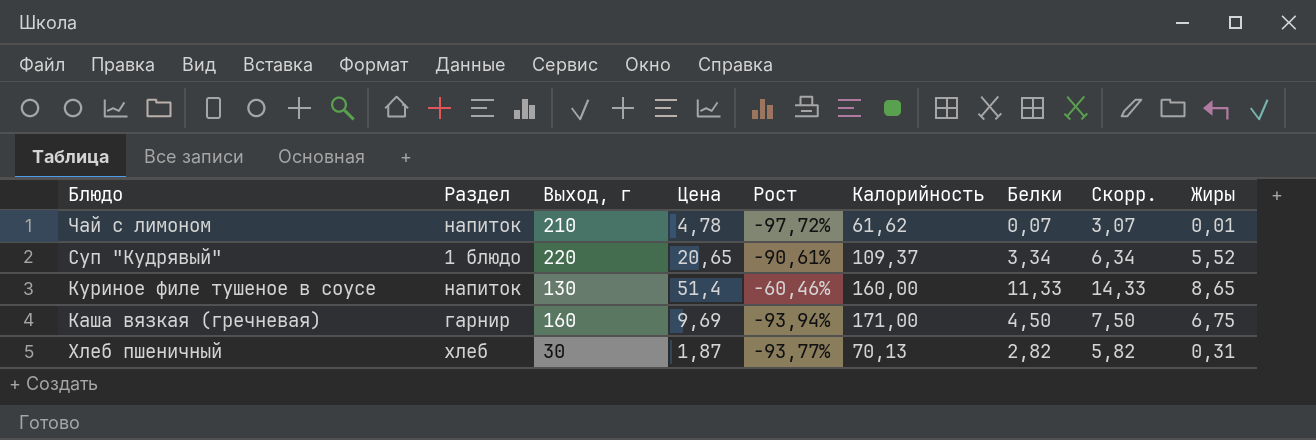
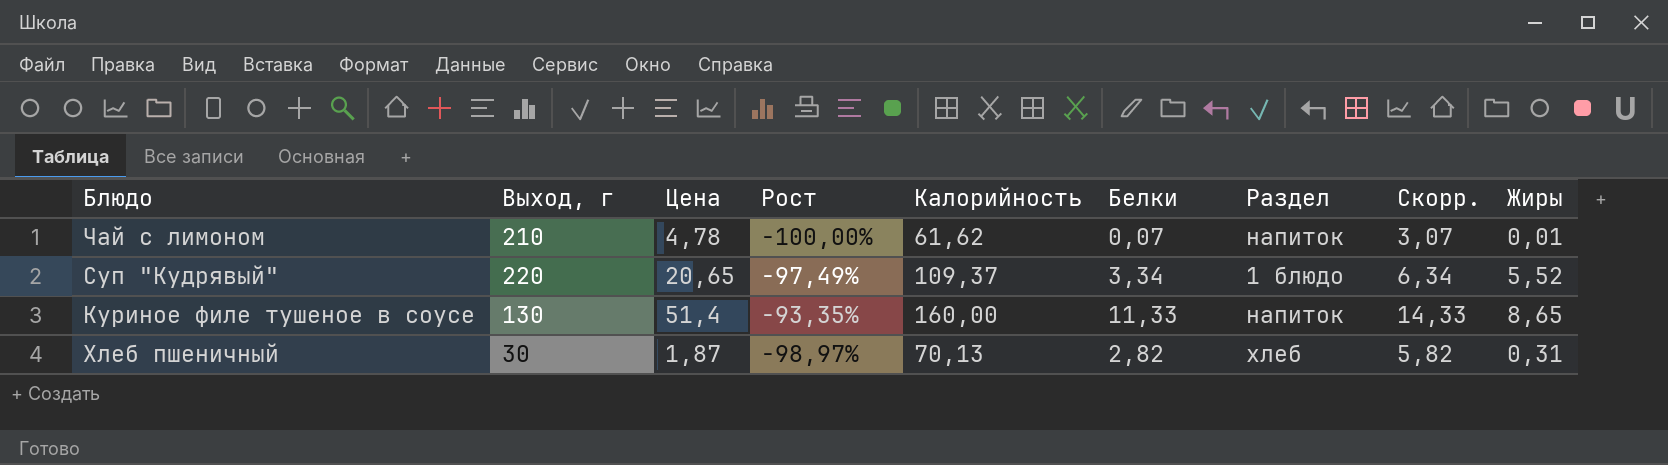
column Рост | formula: ([Цена] - [Выход, г]) / [Выход, г] -> ([Жиры] - [Выход, г]) / [Выход, г]
column Раздел | position: 2 -> 7
row Каша вязкая (гречневая): гарнир | 160 | 9,69 | -93,94% | 171,00 | 4,50 | 7,50 | 6,75 -> none

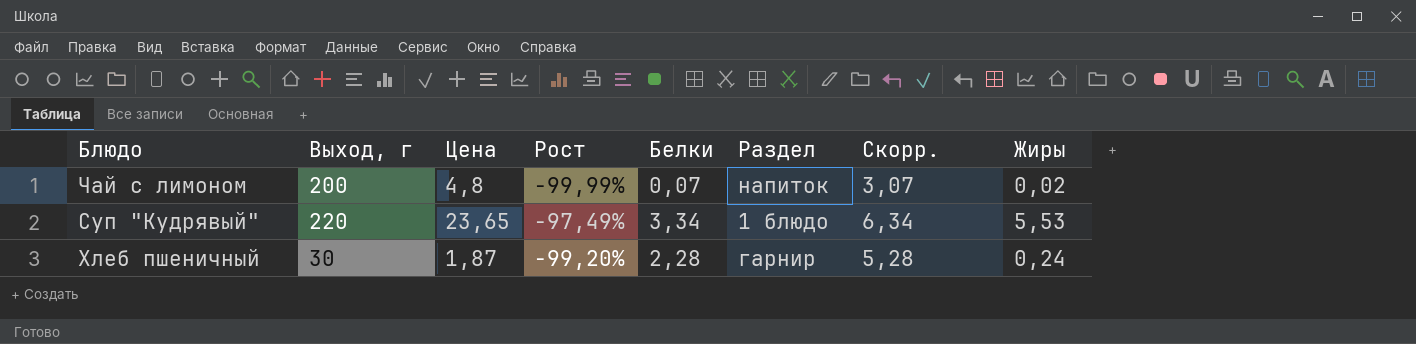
column Калорийность | position: 5 -> none
row Куриное филе тушеное в соусе: 130 | 51,4 | -93,35% | 160,00 | 11,33 | напиток | 14,33 | 8,65 -> none
Чай с лимоном | Выход, г: 210 -> 200
Чай с лимоном | Цена: 4,78 -> 4,8
Чай с лимоном | Рост: -100,00% -> -99,99%
Чай с лимоном | Жиры: 0,01 -> 0,02
Суп "Кудрявый" | Цена: 20,65 -> 23,65
Суп "Кудрявый" | Жиры: 5,52 -> 5,53
Хлеб пшеничный | Рост: -98,97% -> -99,20%
Хлеб пшеничный | Белки: 2,82 -> 2,28
Хлеб пшеничный | Раздел: хлеб -> гарнир
Хлеб пшеничный | Скорр.: 5,82 -> 5,28
Хлеб пшеничный | Жиры: 0,31 -> 0,24

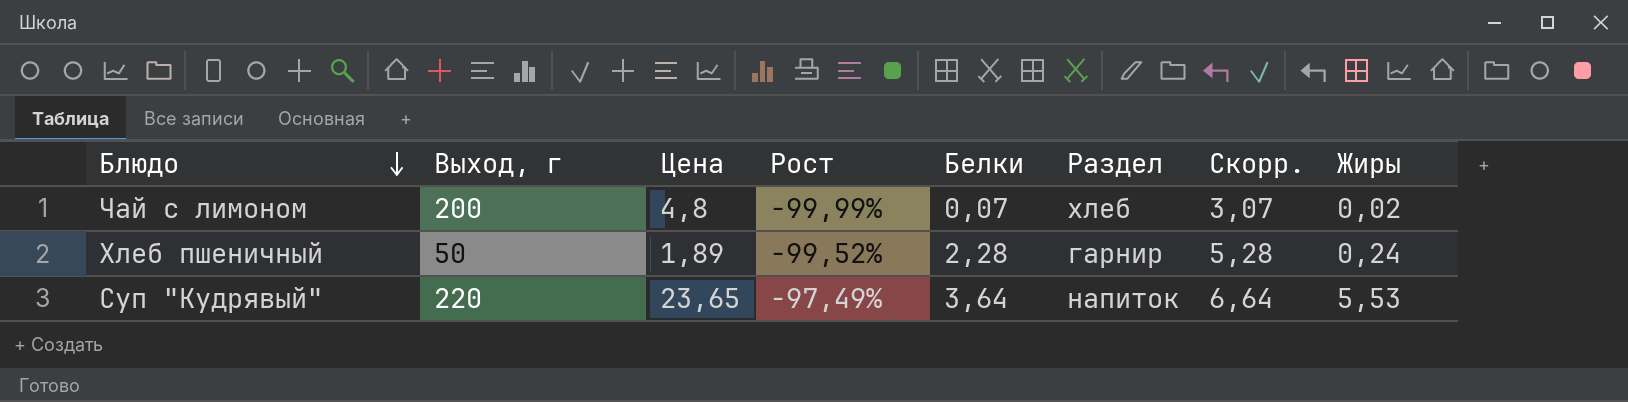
row order: none -> Блюдо descending
Чай с лимоном | Раздел: напиток -> хлеб
Хлеб пшеничный | Выход, г: 30 -> 50
Хлеб пшеничный | Цена: 1,87 -> 1,89
Хлеб пшеничный | Рост: -99,20% -> -99,52%
Суп "Кудрявый" | Белки: 3,34 -> 3,64
Суп "Кудрявый" | Раздел: 1 блюдо -> напиток
Суп "Кудрявый" | Скорр.: 6,34 -> 6,64

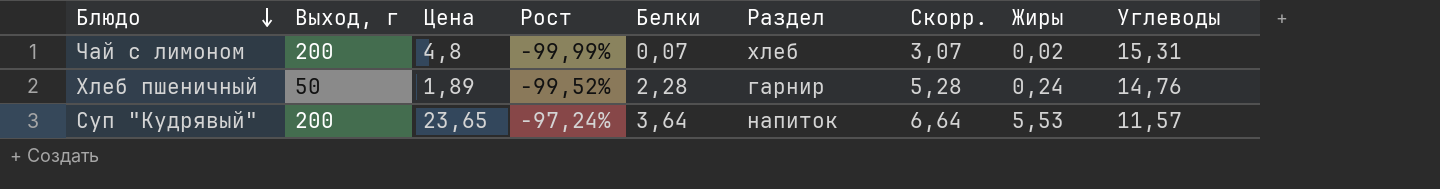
column Углеводы | position: none -> 9
Суп "Кудрявый" | Выход, г: 220 -> 200
Суп "Кудрявый" | Рост: -97,49% -> -97,24%

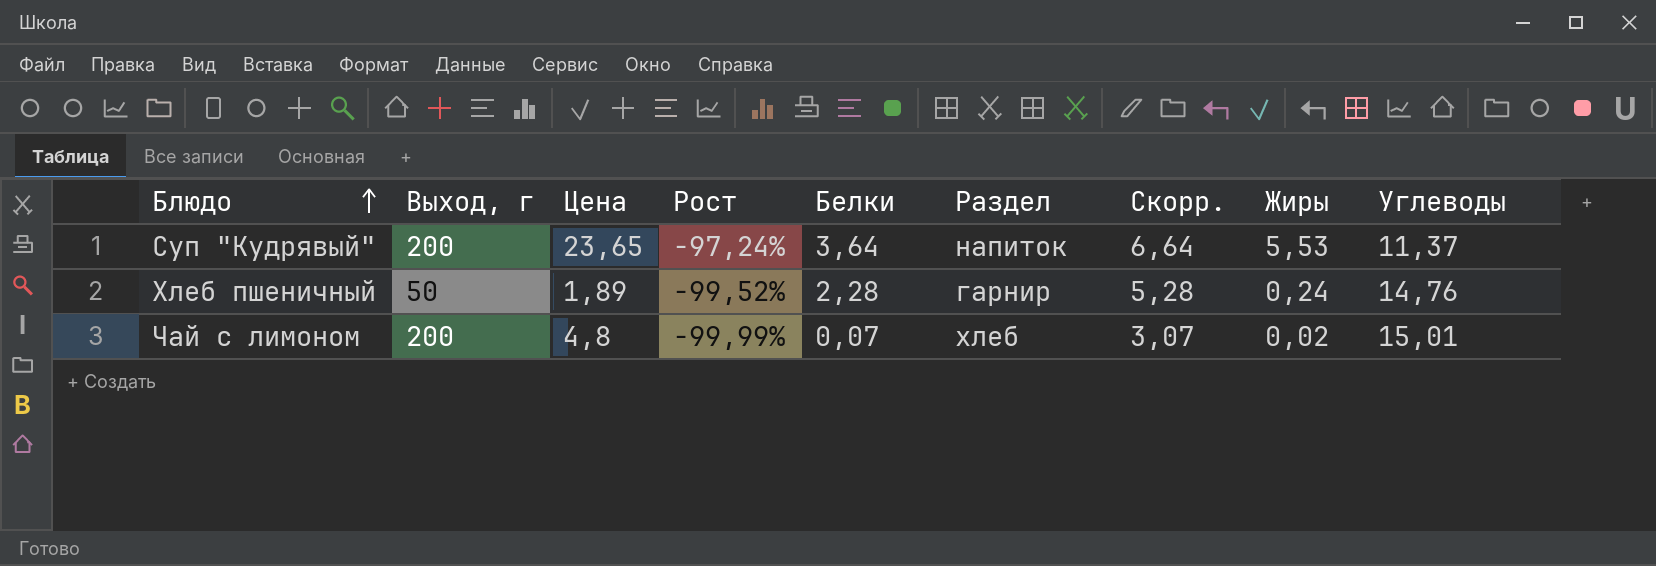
row order: Блюдо descending -> Блюдо ascending
Суп "Кудрявый" | Углеводы: 11,57 -> 11,37
Чай с лимоном | Углеводы: 15,31 -> 15,01

